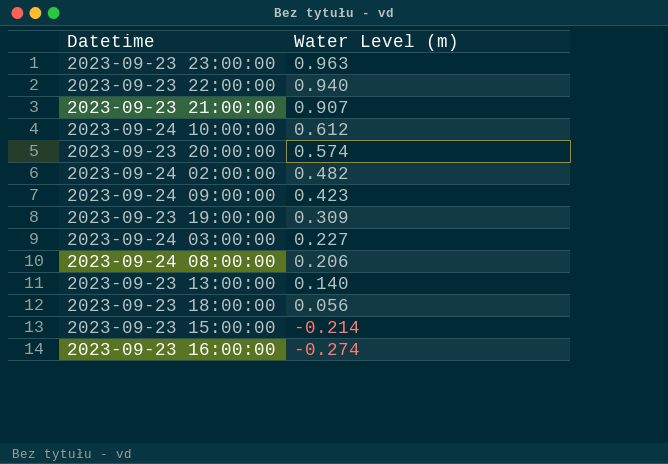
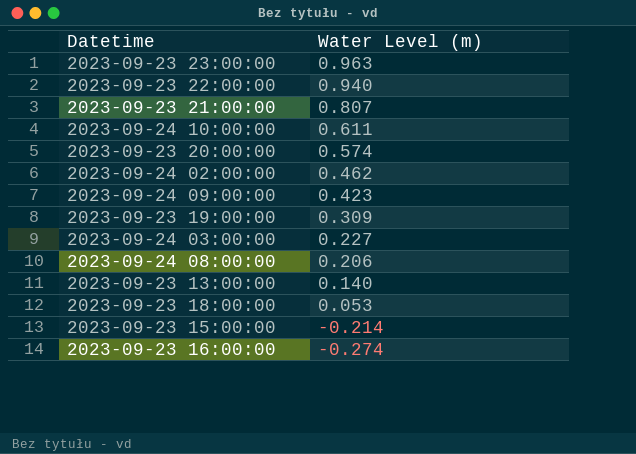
2023-09-23 21:00:00 | Water Level (m): 0.907 -> 0.807
2023-09-24 10:00:00 | Water Level (m): 0.612 -> 0.611
2023-09-24 02:00:00 | Water Level (m): 0.482 -> 0.462
2023-09-23 18:00:00 | Water Level (m): 0.056 -> 0.053

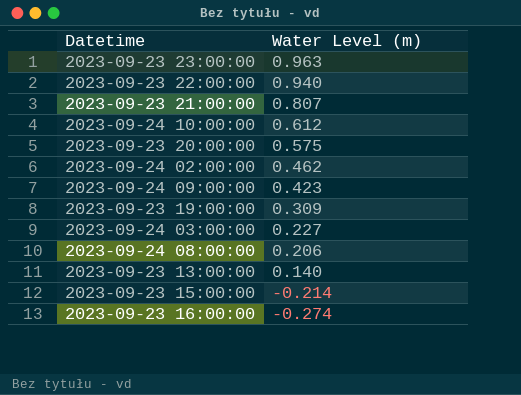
row 2023-09-23 18:00:00: 0.053 -> none
2023-09-24 10:00:00 | Water Level (m): 0.611 -> 0.612
2023-09-23 20:00:00 | Water Level (m): 0.574 -> 0.575

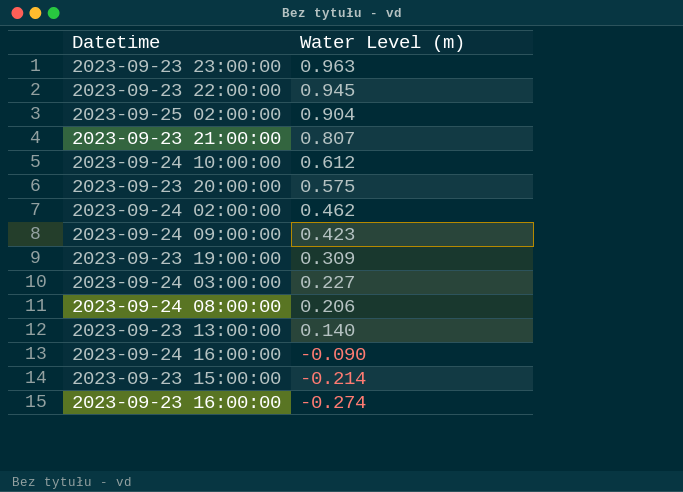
2023-09-23 22:00:00 | Water Level (m): 0.940 -> 0.945
row 2023-09-25 02:00:00: none -> 0.904
row 2023-09-24 16:00:00: none -> -0.090

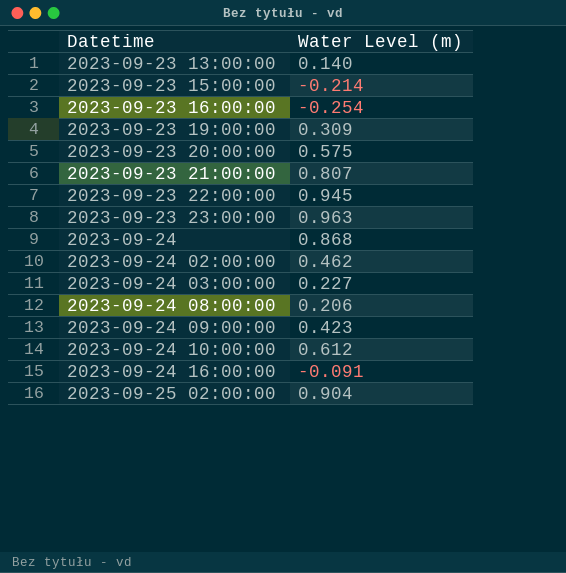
row order: Water Level (m) descending -> Datetime ascending
2023-09-23 16:00:00 | Water Level (m): -0.274 -> -0.254
row 2023-09-24: none -> 0.868
2023-09-24 16:00:00 | Water Level (m): -0.090 -> -0.091

